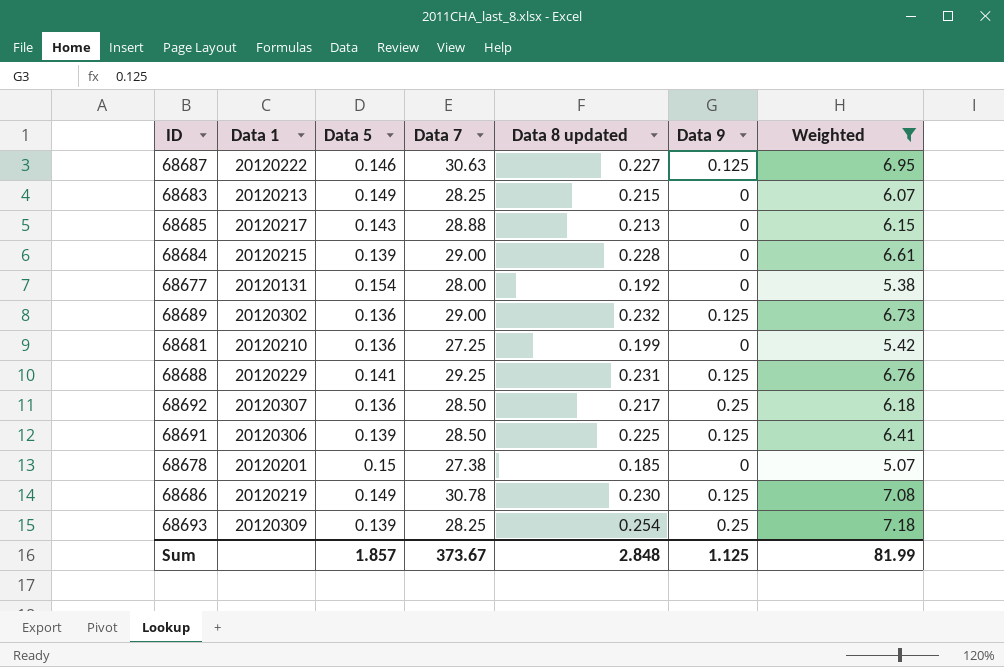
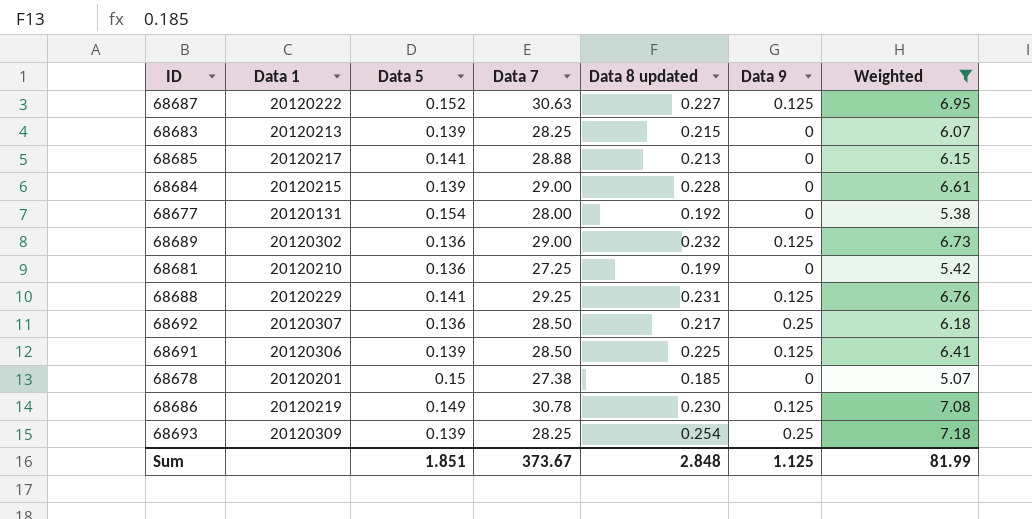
68687 | Data 5: 0.146 -> 0.152
68683 | Data 5: 0.149 -> 0.139
68685 | Data 5: 0.143 -> 0.141
Sum | Data 5: 1.857 -> 1.851

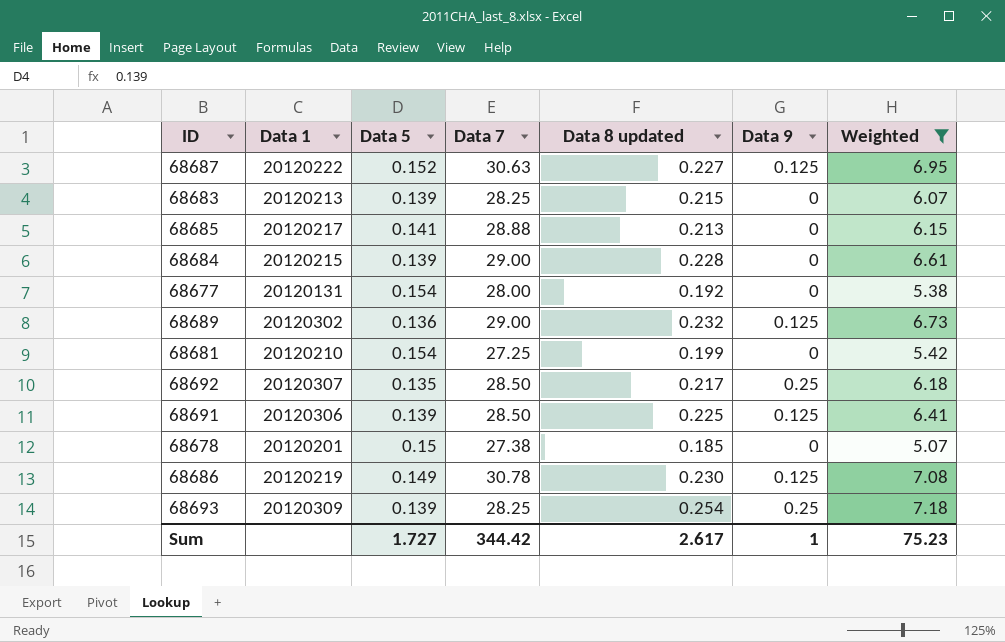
row 68688: 20120229 | 0.141 | 29.25 | 0.231 | 0.125 | 6.76 -> none
68681 | Data 5: 0.136 -> 0.154
68692 | Data 5: 0.136 -> 0.135
Sum | Data 5: 1.851 -> 1.727
Sum | Data 7: 373.67 -> 344.42
Sum | Data 8 updated: 2.848 -> 2.617
Sum | Data 9: 1.125 -> 1
Sum | Weighted: 81.99 -> 75.23

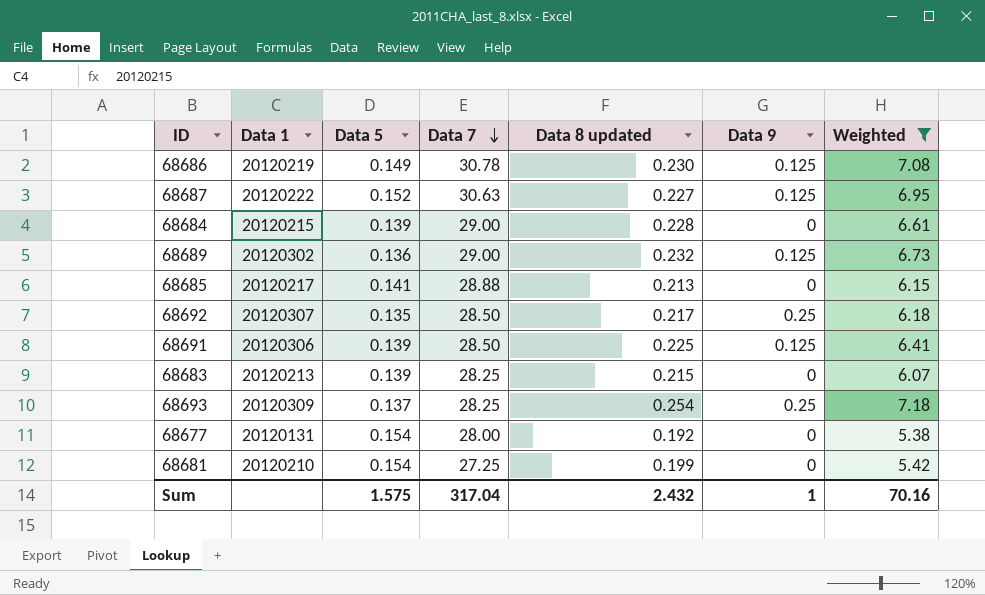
row order: none -> Data 7 descending
row 68678: 20120201 | 0.15 | 27.38 | 0.185 | 0 | 5.07 -> none
68693 | Data 5: 0.139 -> 0.137
Sum | Data 5: 1.727 -> 1.575
Sum | Data 7: 344.42 -> 317.04
Sum | Data 8 updated: 2.617 -> 2.432
Sum | Weighted: 75.23 -> 70.16

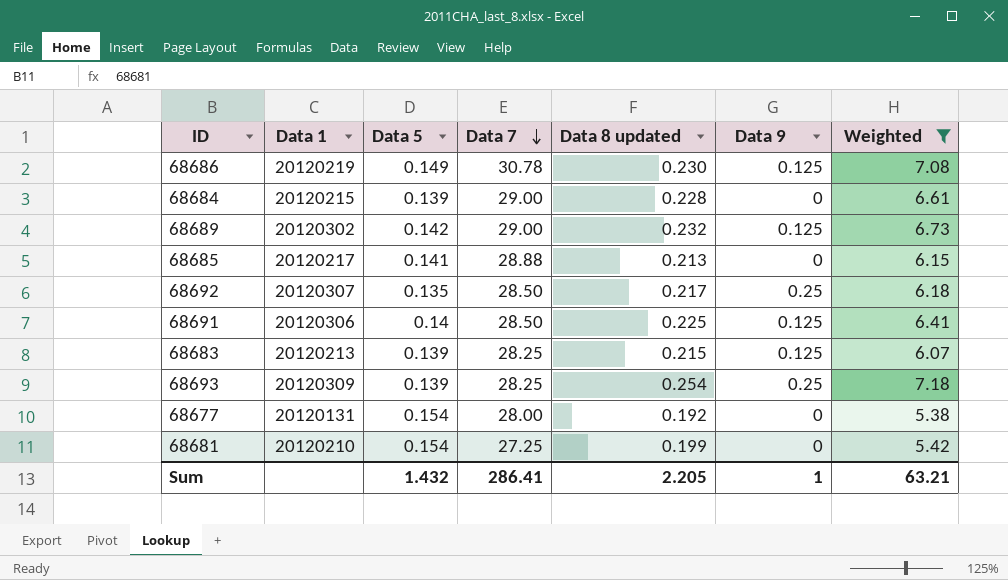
row 68687: 20120222 | 0.152 | 30.63 | 0.227 | 0.125 | 6.95 -> none
68689 | Data 5: 0.136 -> 0.142
68691 | Data 5: 0.139 -> 0.14
68683 | Data 9: 0 -> 0.125
68693 | Data 5: 0.137 -> 0.139
Sum | Data 5: 1.575 -> 1.432
Sum | Data 7: 317.04 -> 286.41
Sum | Data 8 updated: 2.432 -> 2.205
Sum | Weighted: 70.16 -> 63.21

